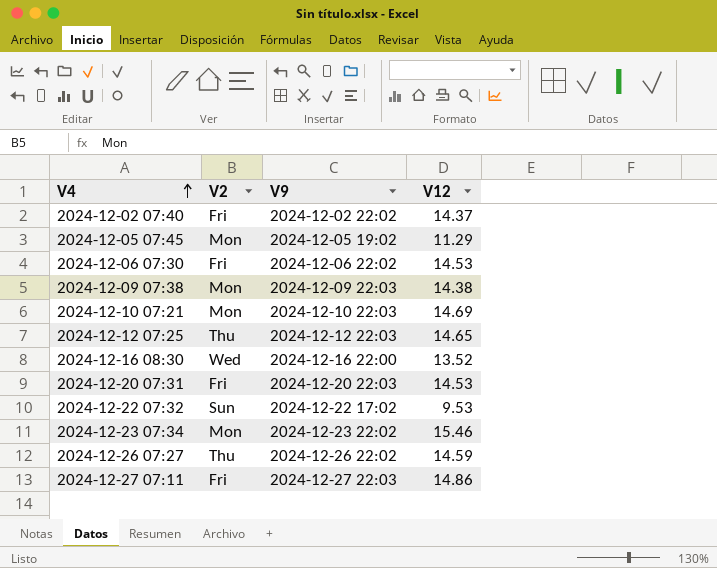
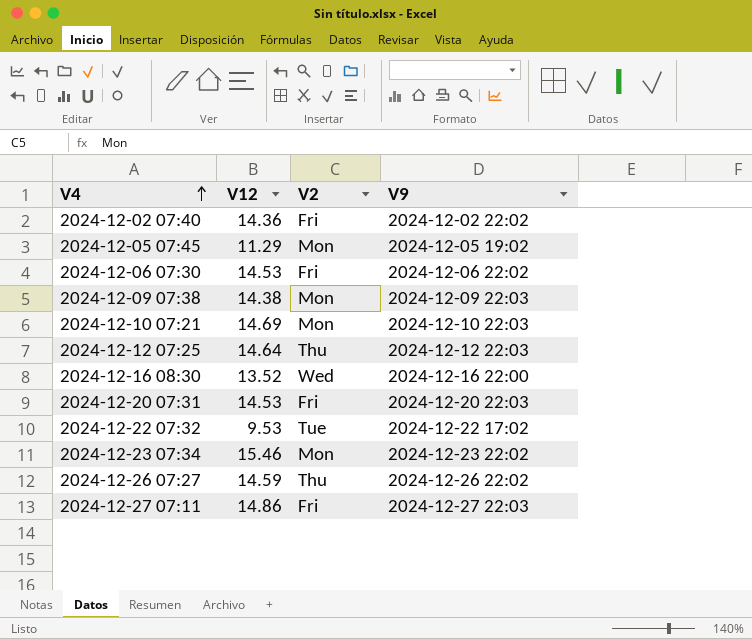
column V12 | position: 4 -> 2
2024-12-02 07:40 | V12: 14.37 -> 14.36
2024-12-12 07:25 | V12: 14.65 -> 14.64
2024-12-22 07:32 | V2: Sun -> Tue

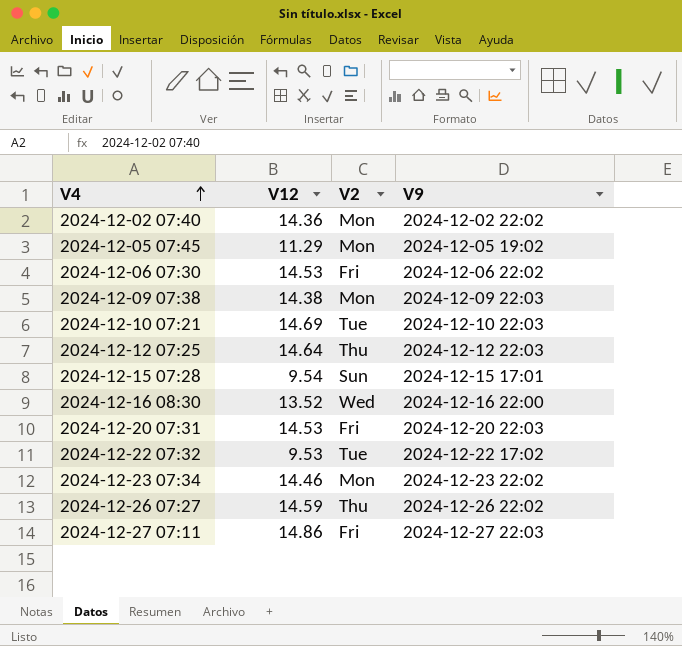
2024-12-02 07:40 | V2: Fri -> Mon
2024-12-10 07:21 | V2: Mon -> Tue
row 2024-12-15 07:28: none -> 9.54 | Sun | 2024-12-15 17:01
2024-12-23 07:34 | V12: 15.46 -> 14.46

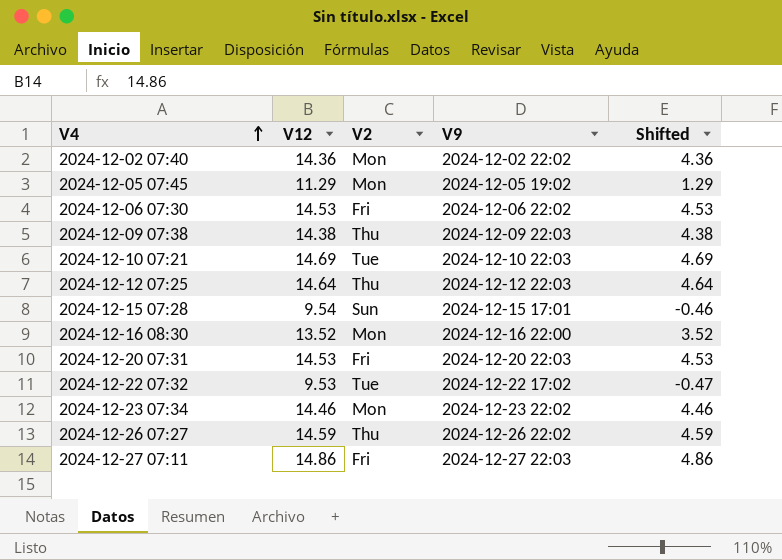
column Shifted | formula: none -> [V12] - 10
2024-12-09 07:38 | V2: Mon -> Thu
2024-12-16 08:30 | V2: Wed -> Mon

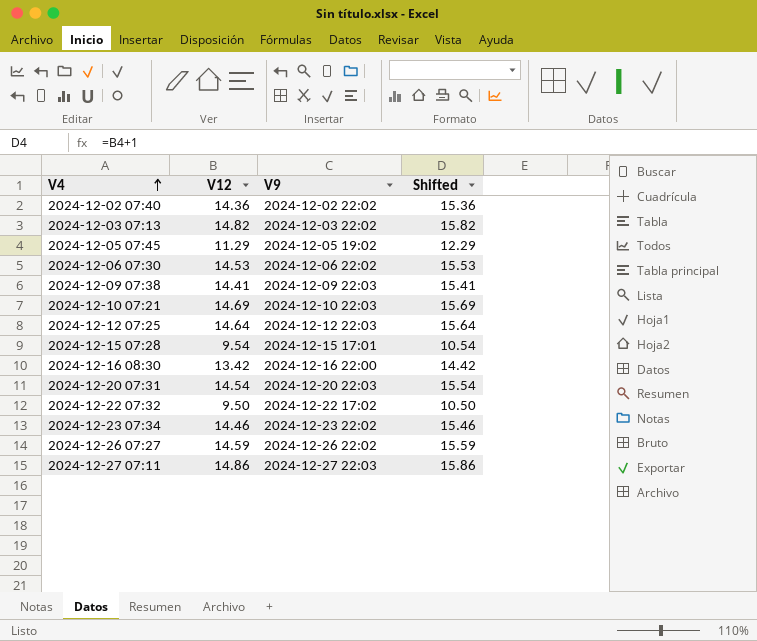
column V2 | position: 3 -> none
column Shifted | formula: [V12] - 10 -> [V12] + 1
row 2024-12-03 07:13: none -> 14.82 | 2024-12-03 22:02 | 15.82
2024-12-09 07:38 | V12: 14.38 -> 14.41
2024-12-16 08:30 | V12: 13.52 -> 13.42
2024-12-20 07:31 | V12: 14.53 -> 14.54
2024-12-22 07:32 | V12: 9.53 -> 9.50

